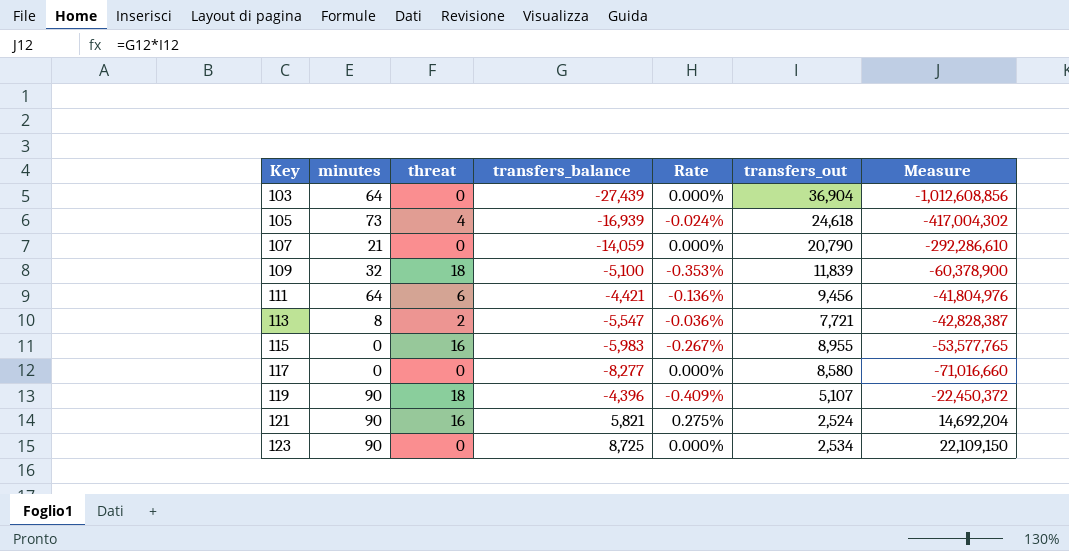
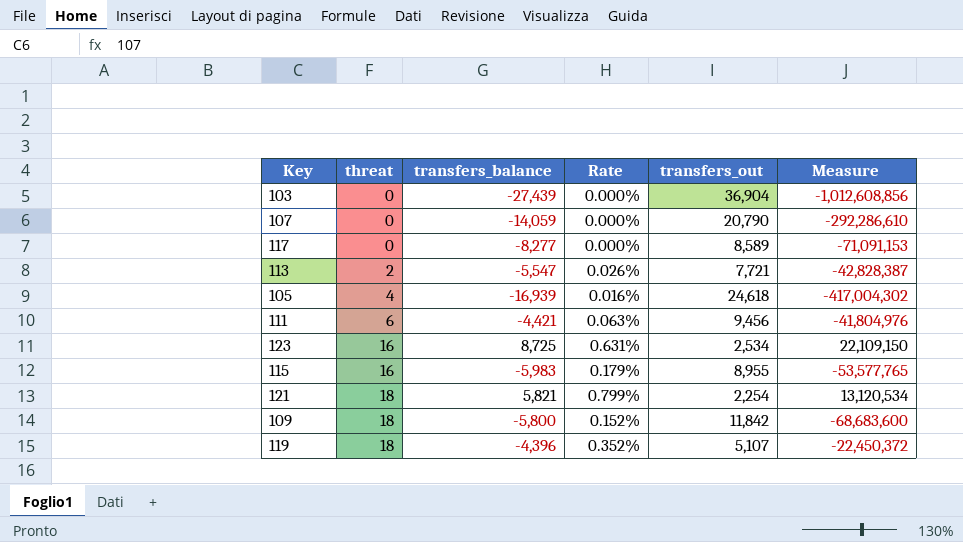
row order: Key ascending -> threat ascending
column minutes | position: 2 -> none
column Rate | formula: [threat] / [transfers_balance] -> [threat] / [transfers_out]
117 | transfers_out: 8,580 -> 8,589
117 | Measure: -71,016,660 -> -71,091,153
123 | threat: 0 -> 16
121 | threat: 16 -> 18
121 | transfers_out: 2,524 -> 2,254
121 | Measure: 14,692,204 -> 13,120,534
109 | transfers_balance: -5,100 -> -5,800
109 | transfers_out: 11,839 -> 11,842
109 | Measure: -60,378,900 -> -68,683,600

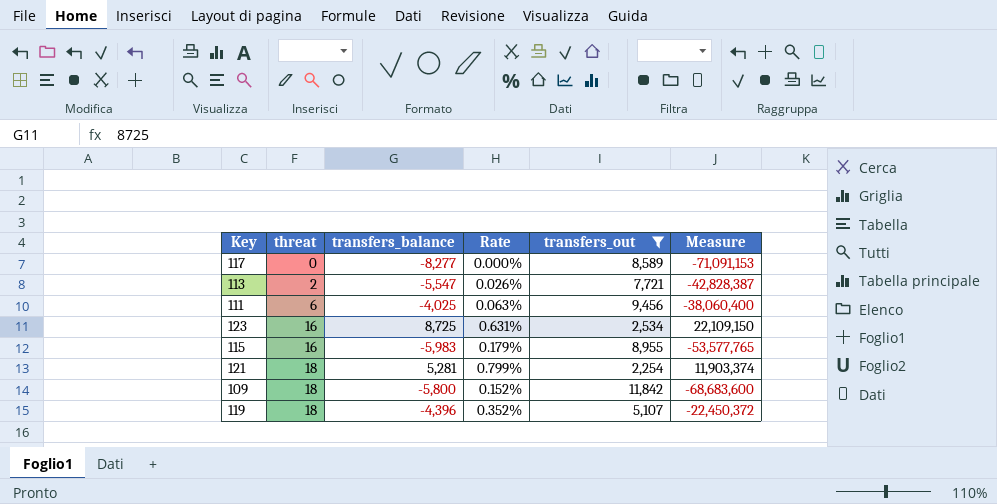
filter: none -> transfers_out <= 11,842
111 | transfers_balance: -4,421 -> -4,025
111 | Measure: -41,804,976 -> -38,060,400
121 | transfers_balance: 5,821 -> 5,281
121 | Measure: 13,120,534 -> 11,903,374

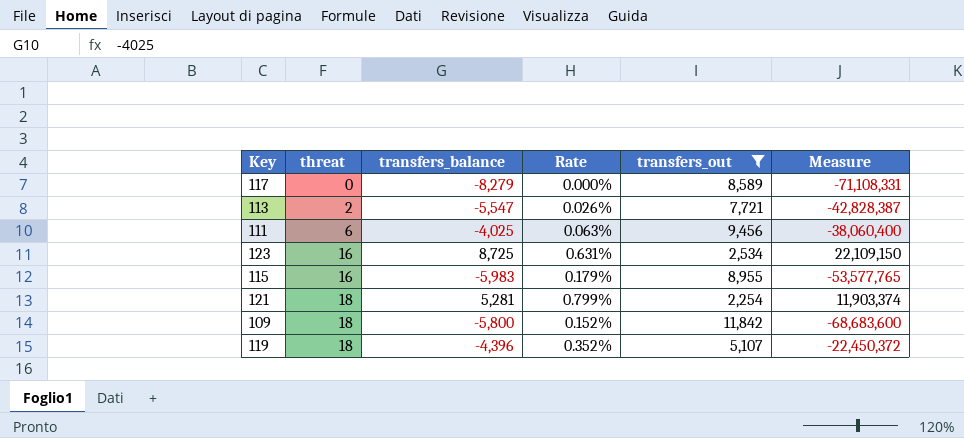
117 | transfers_balance: -8,277 -> -8,279
117 | Measure: -71,091,153 -> -71,108,331

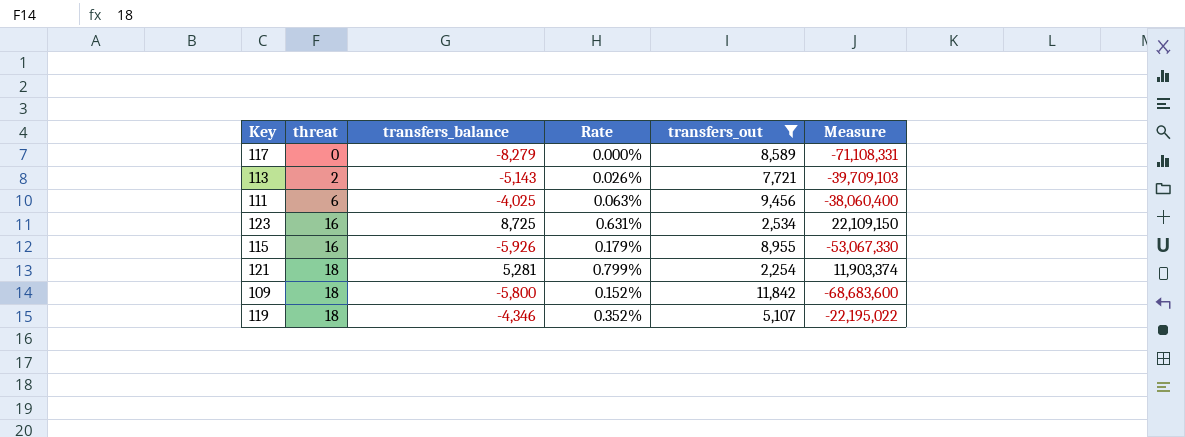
113 | transfers_balance: -5,547 -> -5,143
113 | Measure: -42,828,387 -> -39,709,103
115 | transfers_balance: -5,983 -> -5,926
115 | Measure: -53,577,765 -> -53,067,330
119 | transfers_balance: -4,396 -> -4,346
119 | Measure: -22,450,372 -> -22,195,022

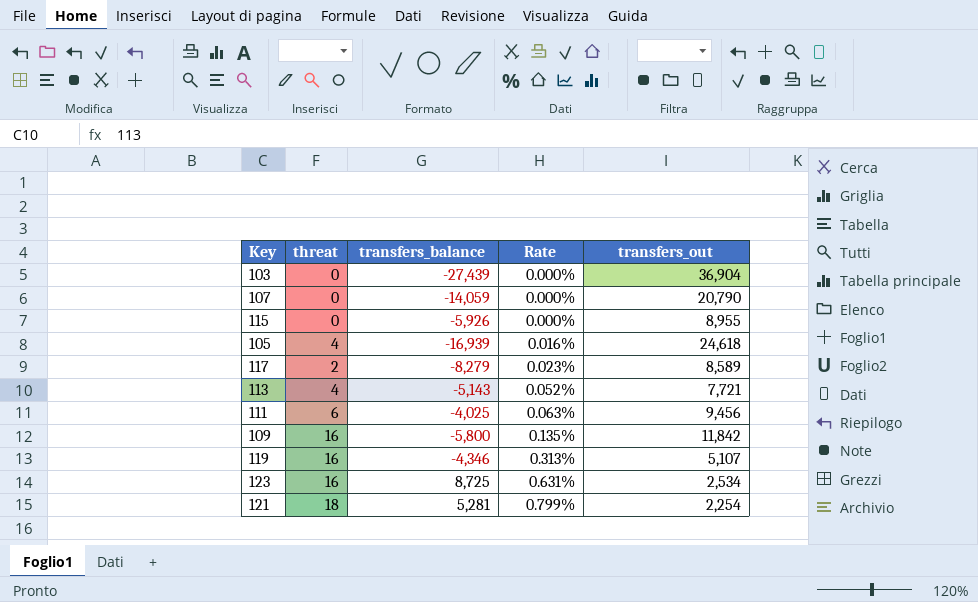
filter: transfers_out <= 11,842 -> none
row order: threat ascending -> Rate ascending
column Measure | formula: [transfers_balance] * [transfers_out] -> none
115 | threat: 16 -> 0
115 | Rate: 0.179% -> 0.000%
117 | threat: 0 -> 2
117 | Rate: 0.000% -> 0.023%
113 | threat: 2 -> 4
113 | Rate: 0.026% -> 0.052%
109 | threat: 18 -> 16
109 | Rate: 0.152% -> 0.135%
119 | threat: 18 -> 16
119 | Rate: 0.352% -> 0.313%

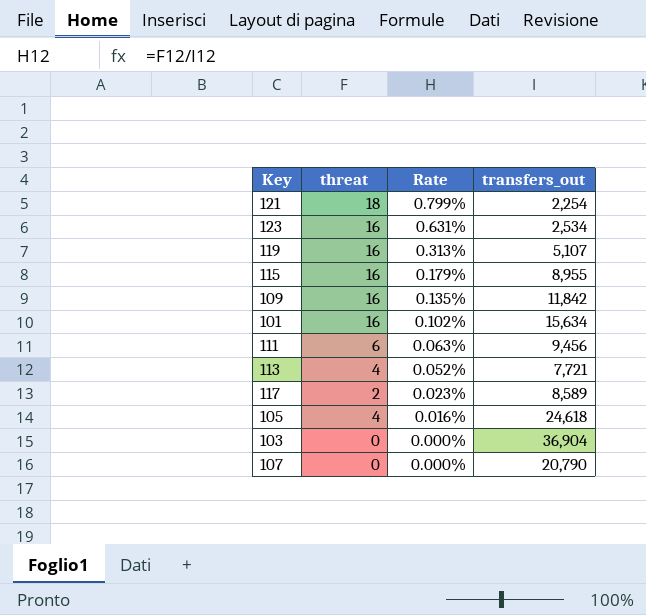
row order: Rate ascending -> Rate descending
column transfers_balance | position: 3 -> none
115 | threat: 0 -> 16
115 | Rate: 0.000% -> 0.179%
row 101: none -> 16 | 0.102% | 15,634

